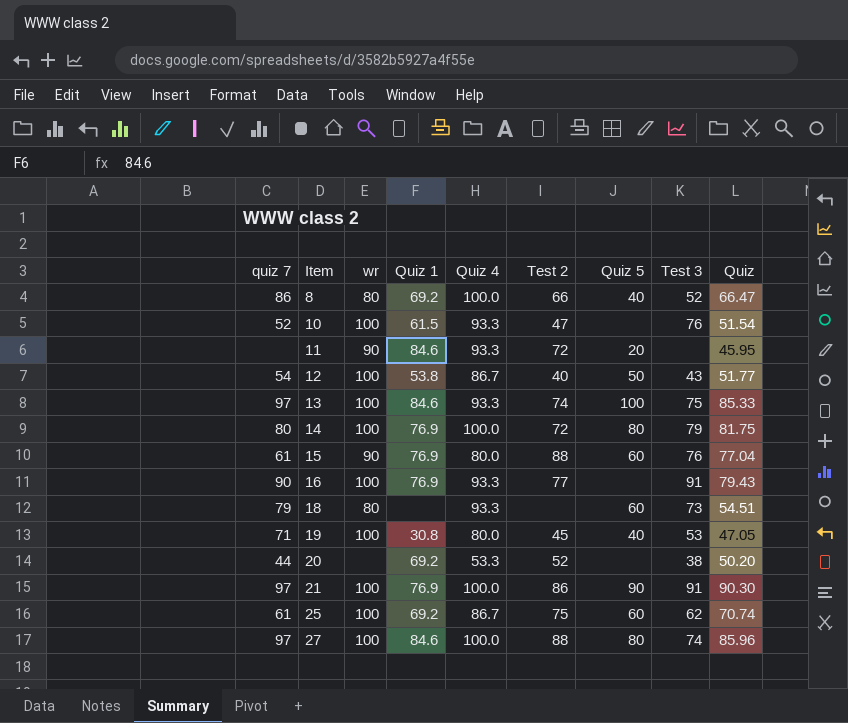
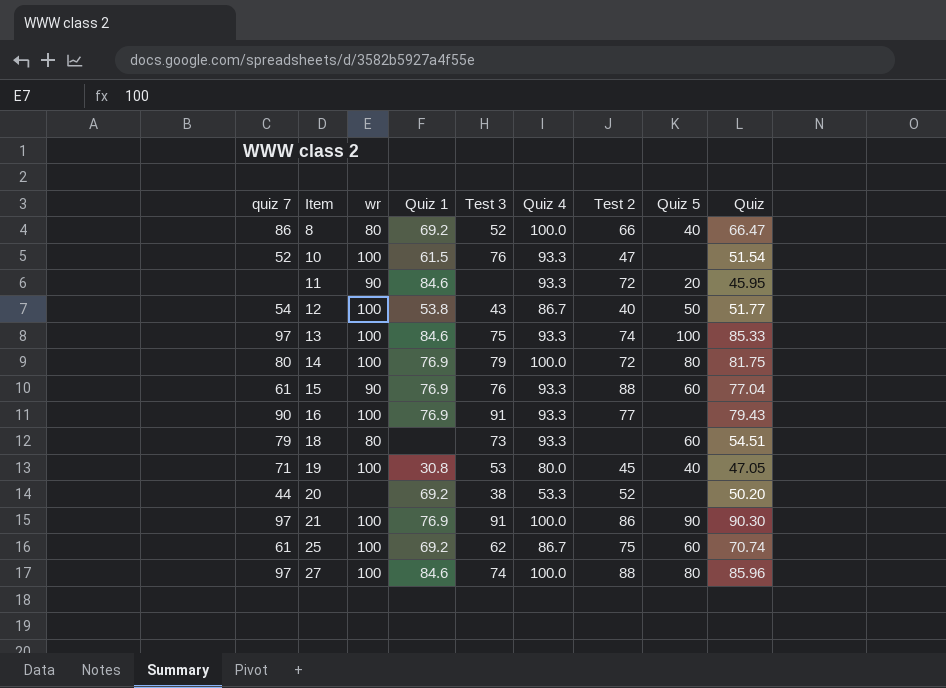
column Test 3 | position: 8 -> 5
15 | Quiz 4: 80.0 -> 93.3

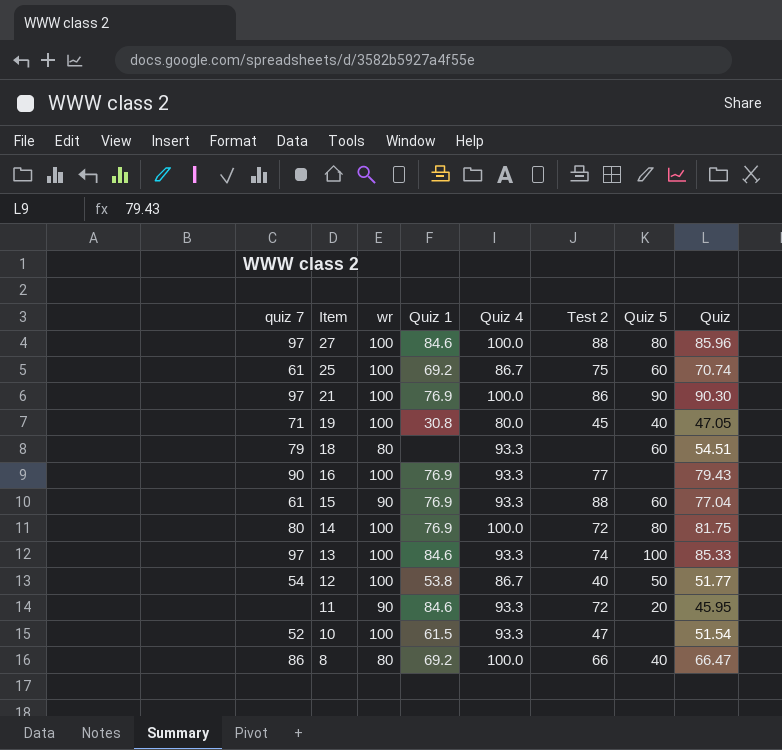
row order: Item ascending -> Item descending
column Test 3 | position: 5 -> none
row 20: 44 | none | 69.2 | 38 | 53.3 | 52 | none | 50.20 -> none

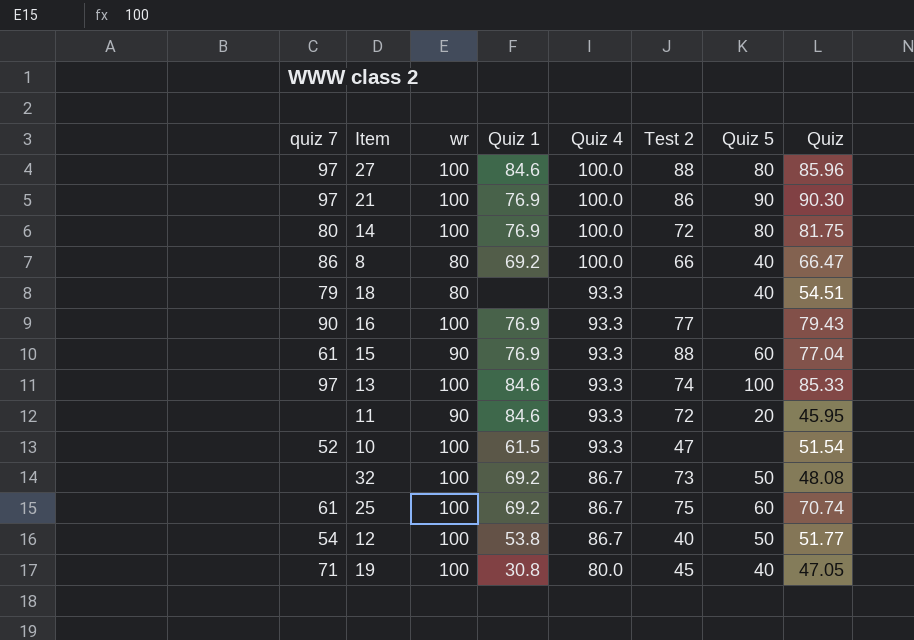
row order: Item descending -> Quiz 4 descending
18 | Quiz 5: 60 -> 40
row 32: none -> none | 100 | 69.2 | 86.7 | 73 | 50 | 48.08

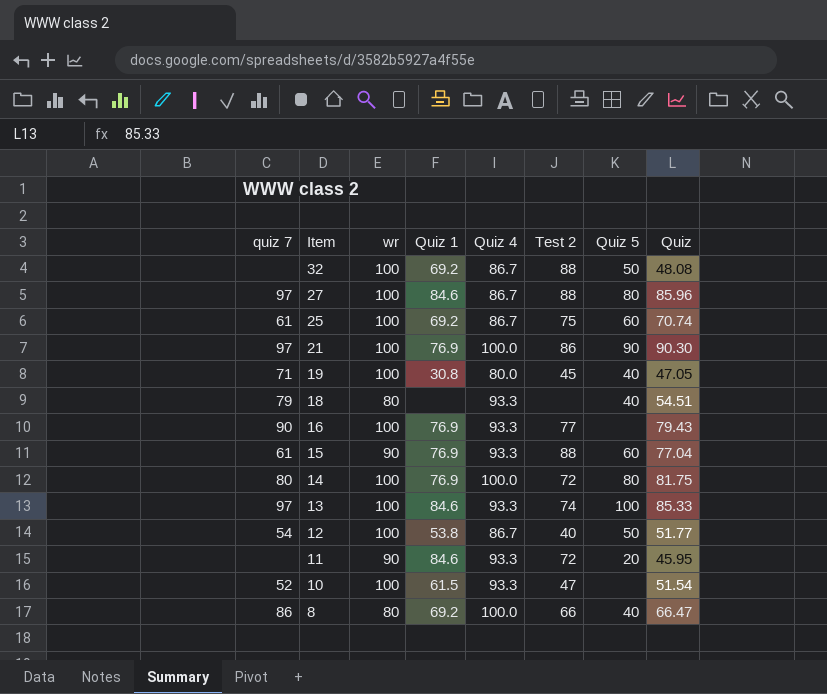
row order: Quiz 4 descending -> Item descending
32 | Test 2: 73 -> 88
27 | Quiz 4: 100.0 -> 86.7

